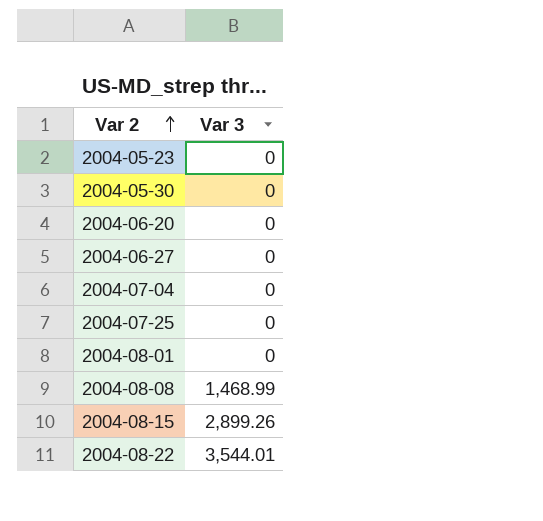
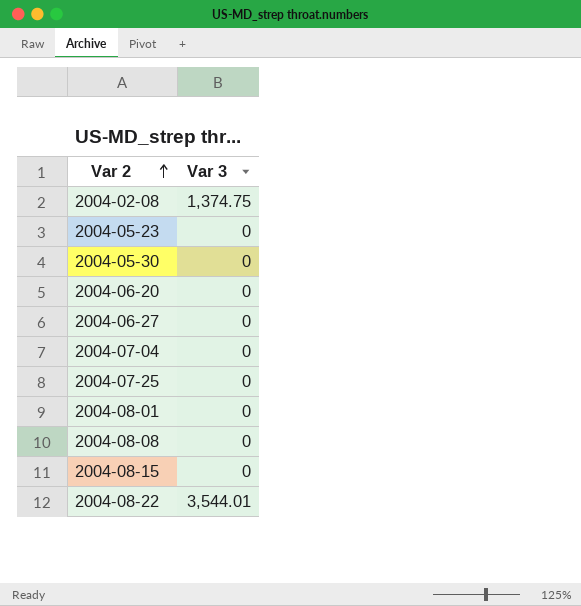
row 2004-02-08: none -> 1,374.75
2004-08-08 | Var 3: 1,468.99 -> 0
2004-08-15 | Var 3: 2,899.26 -> 0

